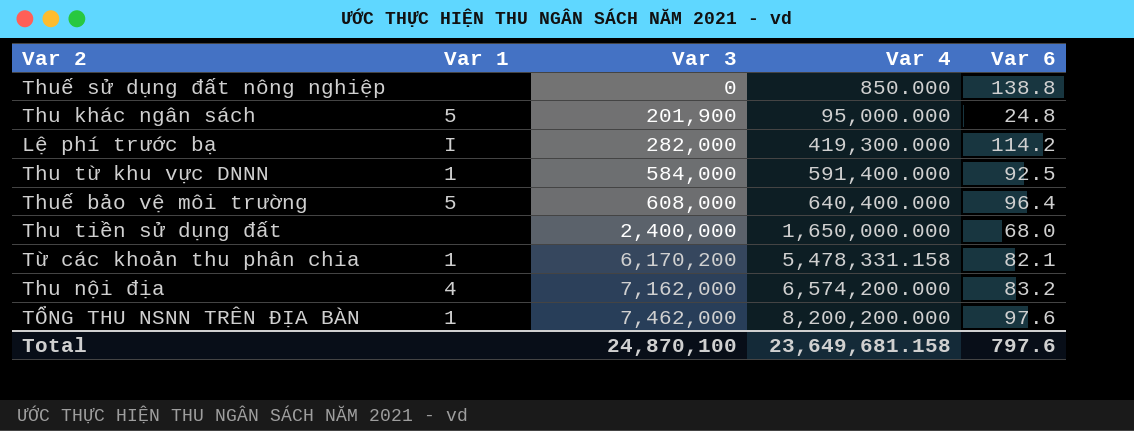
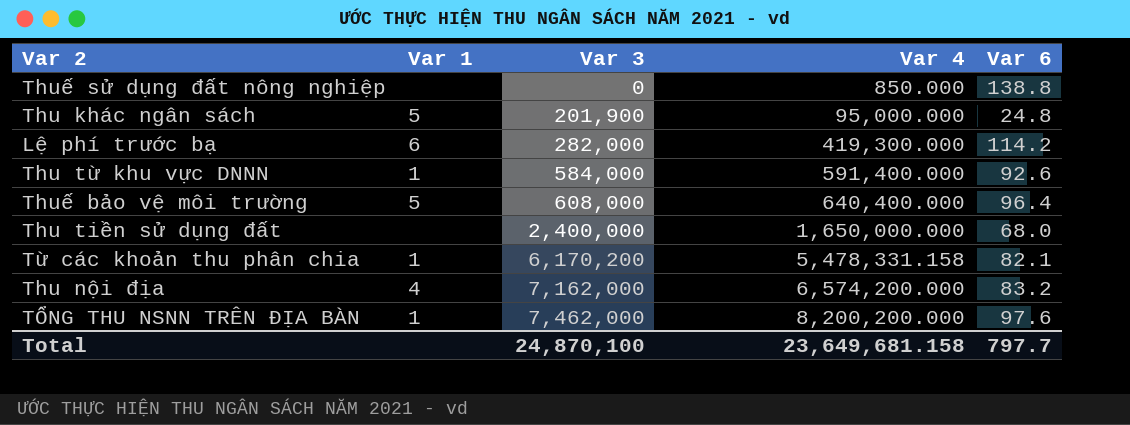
Lệ phí trước bạ | Var 1: I -> 6
Thu từ khu vực DNNN | Var 6: 92.5 -> 92.6
Total | Var 6: 797.6 -> 797.7

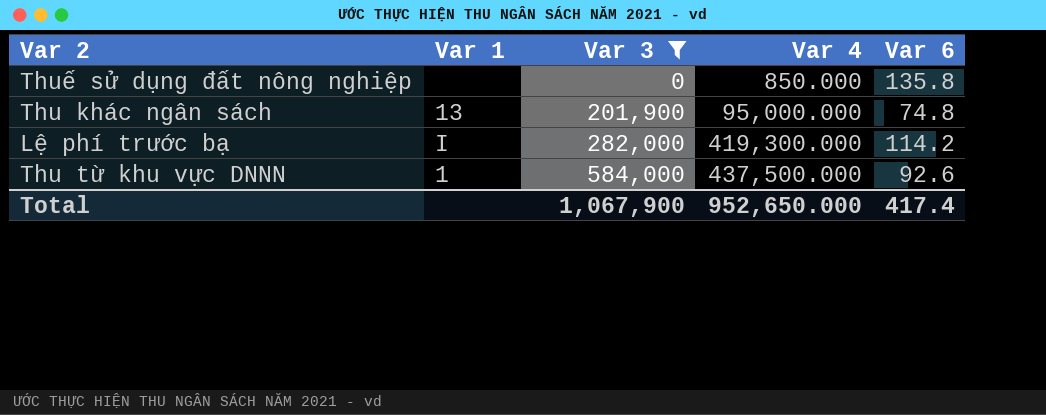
filter: none -> Var 3 <= 584,000
Thuế sử dụng đất nông nghiệp | Var 6: 138.8 -> 135.8
Thu khác ngân sách | Var 1: 5 -> 13
Thu khác ngân sách | Var 6: 24.8 -> 74.8
Lệ phí trước bạ | Var 1: 6 -> I
Thu từ khu vực DNNN | Var 4: 591,400.000 -> 437,500.000
Total | Var 3: 24,870,100 -> 1,067,900
Total | Var 4: 23,649,681.158 -> 952,650.000
Total | Var 6: 797.7 -> 417.4

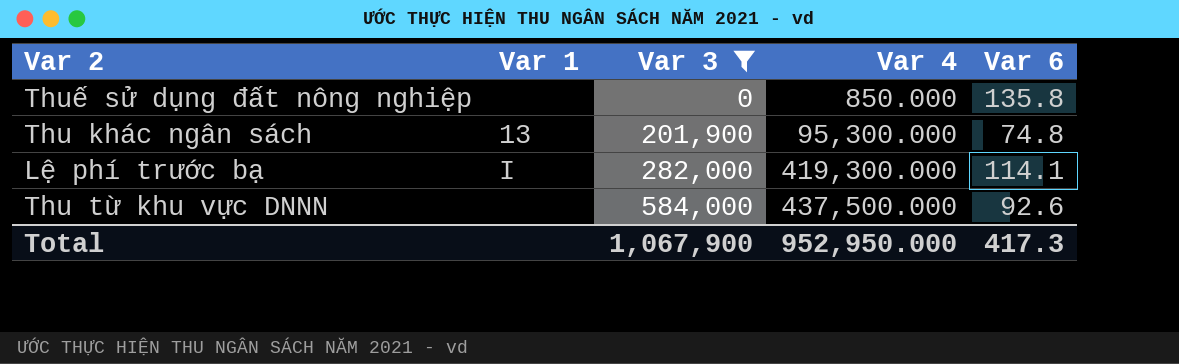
Thu khác ngân sách | Var 4: 95,000.000 -> 95,300.000
Lệ phí trước bạ | Var 6: 114.2 -> 114.1
Thu từ khu vực DNNN | Var 1: 1 -> none
Total | Var 4: 952,650.000 -> 952,950.000
Total | Var 6: 417.4 -> 417.3

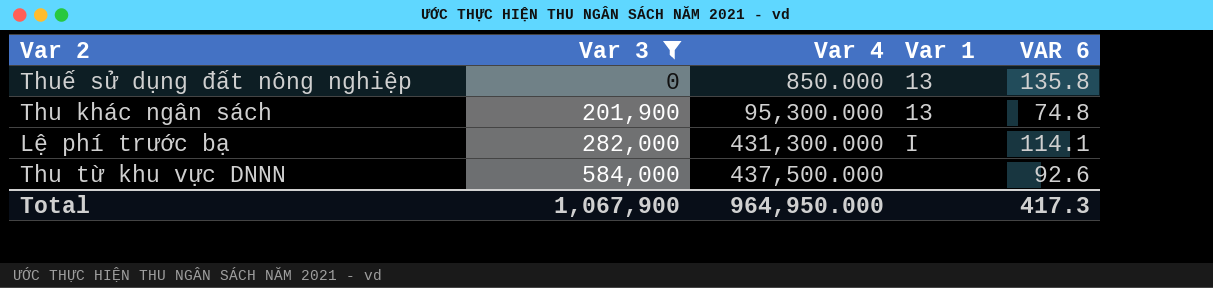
column Var 1 | position: 2 -> 4
column name: Var 6 -> VAR 6
Thuế sử dụng đất nông nghiệp | Var 1: none -> 13
Lệ phí trước bạ | Var 4: 419,300.000 -> 431,300.000
Total | Var 4: 952,950.000 -> 964,950.000

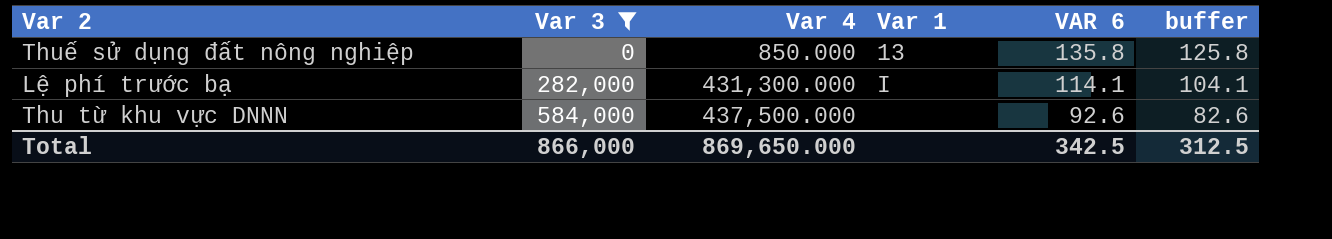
column buffer | formula: none -> [VAR 6] - 10
row Thu khác ngân sách: 201,900 | 95,300.000 | 13 | 74.8 -> none
Total | Var 3: 1,067,900 -> 866,000
Total | Var 4: 964,950.000 -> 869,650.000
Total | VAR 6: 417.3 -> 342.5

